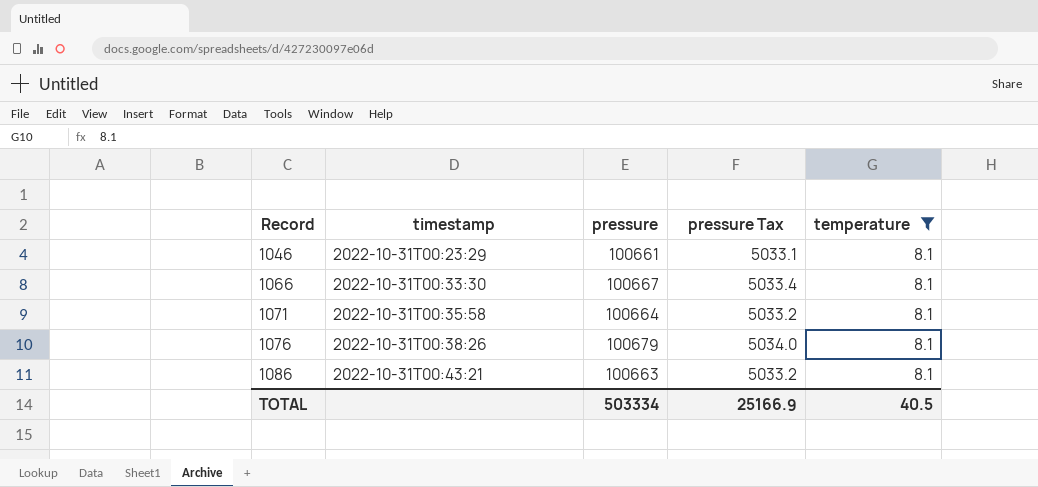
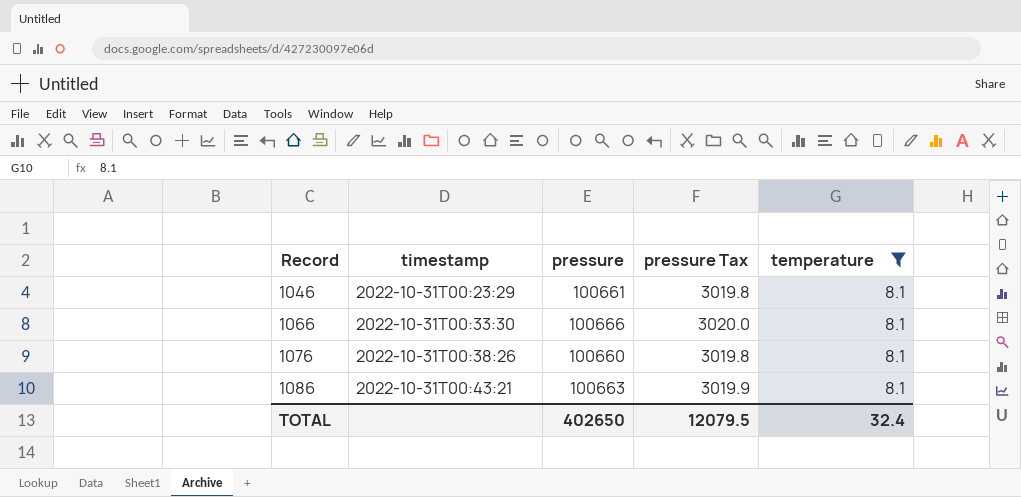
column pressure Tax | formula: [pressure] * 0.05 -> [pressure] * 0.03
row 1071: 2022-10-31T00:35:58 | 100664 | 5033.2 | 8.1 -> none
1066 | pressure: 100667 -> 100666
1076 | pressure: 100679 -> 100660
TOTAL | pressure: 503334 -> 402650
TOTAL | pressure Tax: 25166.9 -> 12079.5
TOTAL | temperature: 40.5 -> 32.4

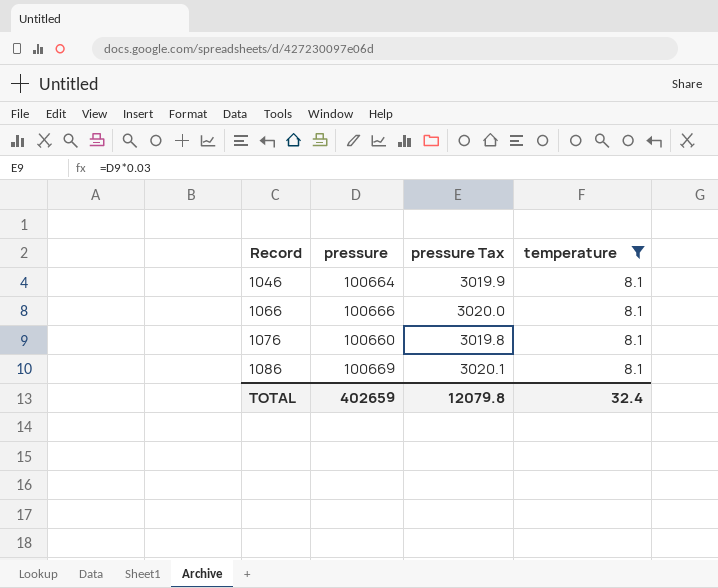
column timestamp | position: 2 -> none
1046 | pressure: 100661 -> 100664
1046 | pressure Tax: 3019.8 -> 3019.9
1086 | pressure: 100663 -> 100669
1086 | pressure Tax: 3019.9 -> 3020.1
TOTAL | pressure: 402650 -> 402659
TOTAL | pressure Tax: 12079.5 -> 12079.8

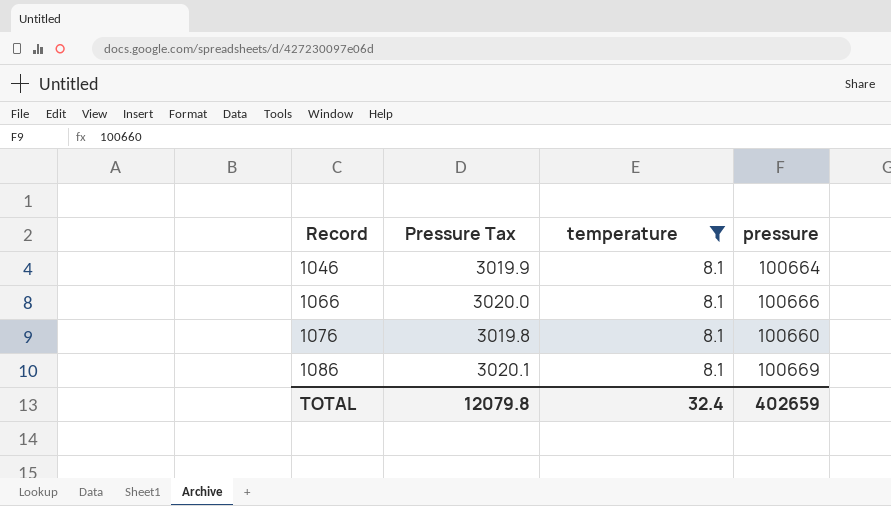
column name: pressure Tax -> Pressure Tax
column pressure | position: 2 -> 4

